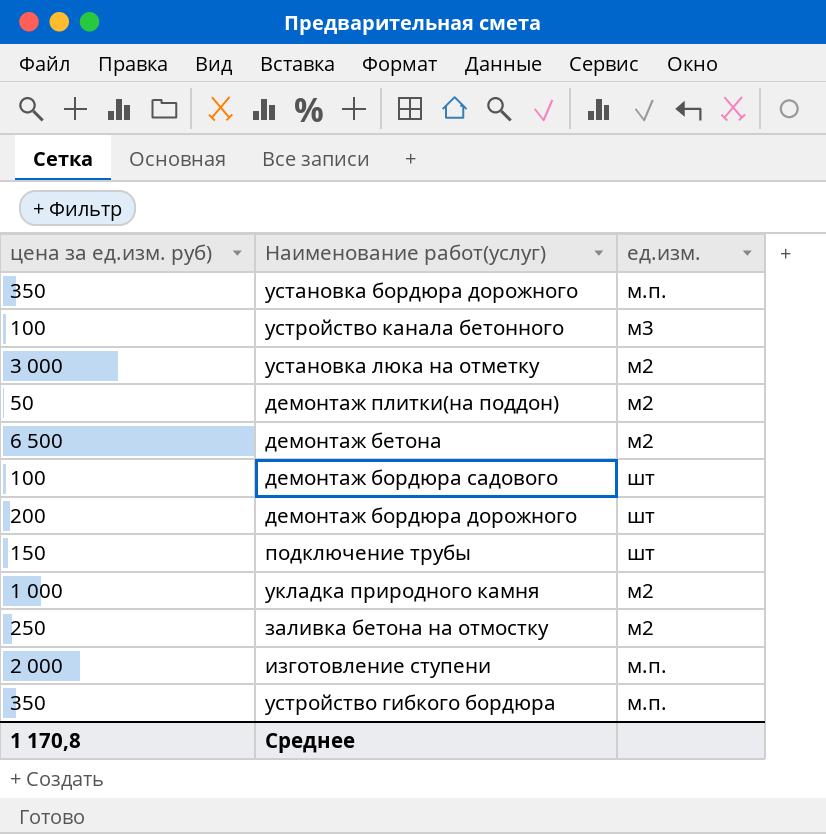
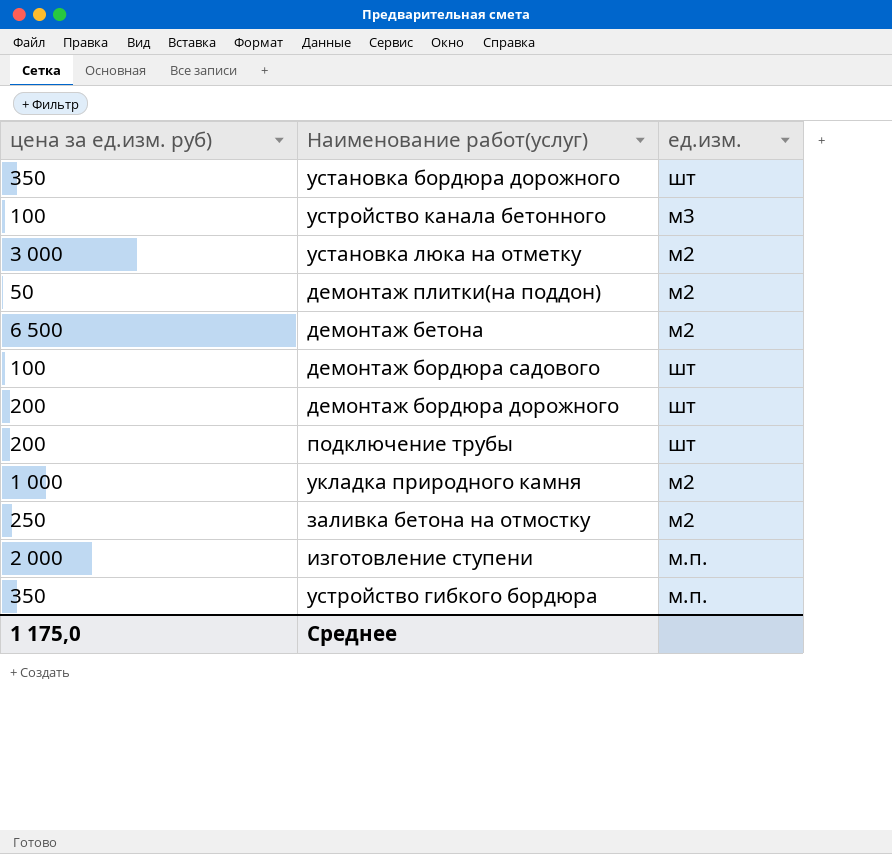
установка бордюра дорожного | ед.изм.: м.п. -> шт
подключение трубы | цена за ед.изм. руб): 150 -> 200
Среднее | цена за ед.изм. руб): 1 170,8 -> 1 175,0

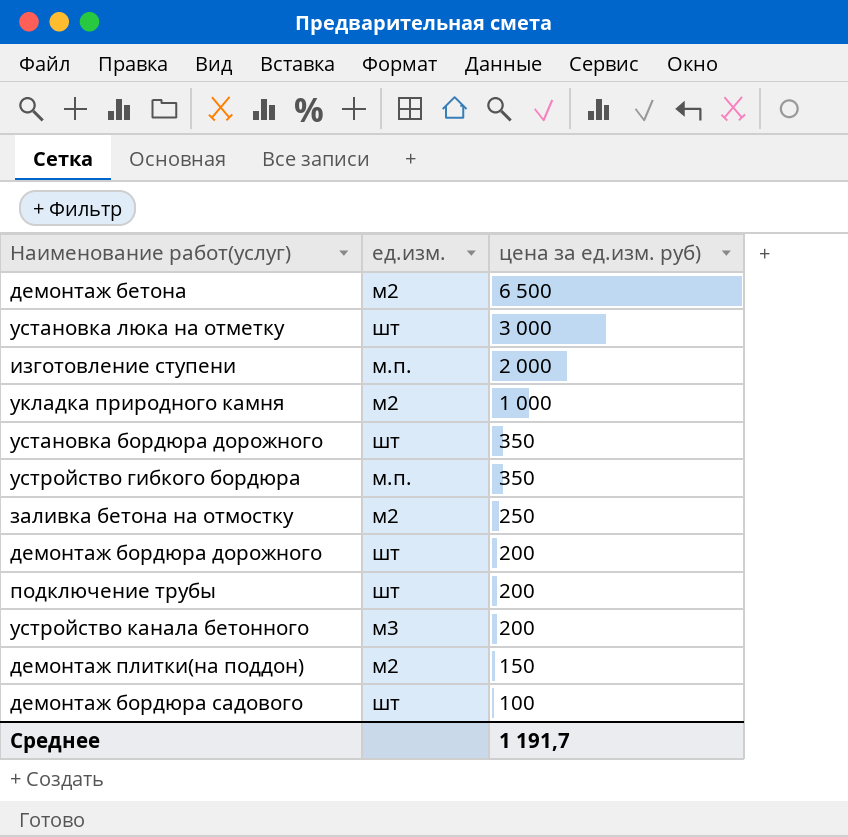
row order: none -> цена за ед.изм. руб) descending
column цена за ед.изм. руб) | position: 1 -> 3
установка люка на отметку | ед.изм.: м2 -> шт
устройство канала бетонного | цена за ед.изм. руб): 100 -> 200
демонтаж плитки(на поддон) | цена за ед.изм. руб): 50 -> 150
Среднее | цена за ед.изм. руб): 1 175,0 -> 1 191,7

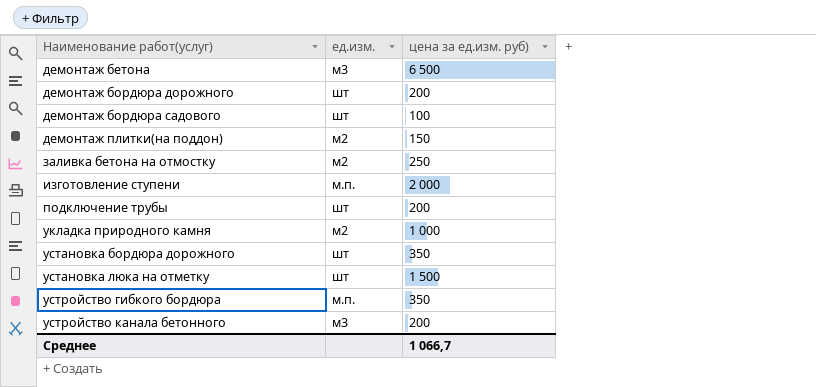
row order: цена за ед.изм. руб) descending -> Наименование работ(услуг) ascending
демонтаж бетона | ед.изм.: м2 -> м3
установка люка на отметку | цена за ед.изм. руб): 3 000 -> 1 500
Среднее | цена за ед.изм. руб): 1 191,7 -> 1 066,7

